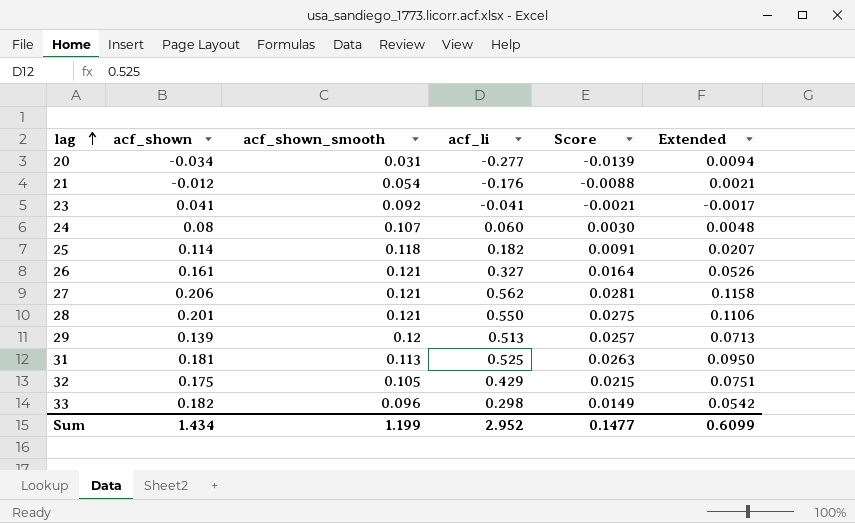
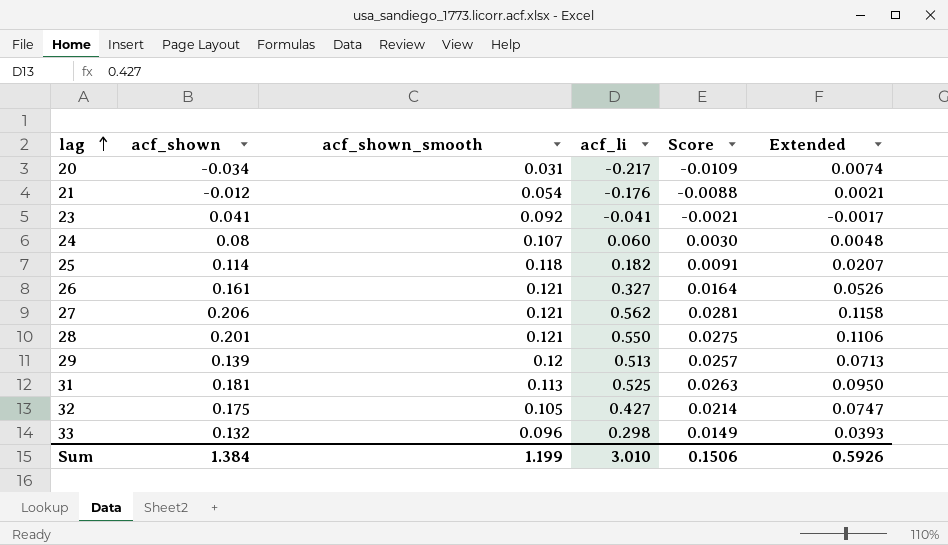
20 | acf_li: -0.277 -> -0.217
20 | Score: -0.0139 -> -0.0109
20 | Extended: 0.0094 -> 0.0074
32 | acf_li: 0.429 -> 0.427
32 | Score: 0.0215 -> 0.0214
32 | Extended: 0.0751 -> 0.0747
33 | acf_shown: 0.182 -> 0.132
33 | Extended: 0.0542 -> 0.0393
Sum | acf_shown: 1.434 -> 1.384
Sum | acf_li: 2.952 -> 3.010
Sum | Score: 0.1477 -> 0.1506
Sum | Extended: 0.6099 -> 0.5926

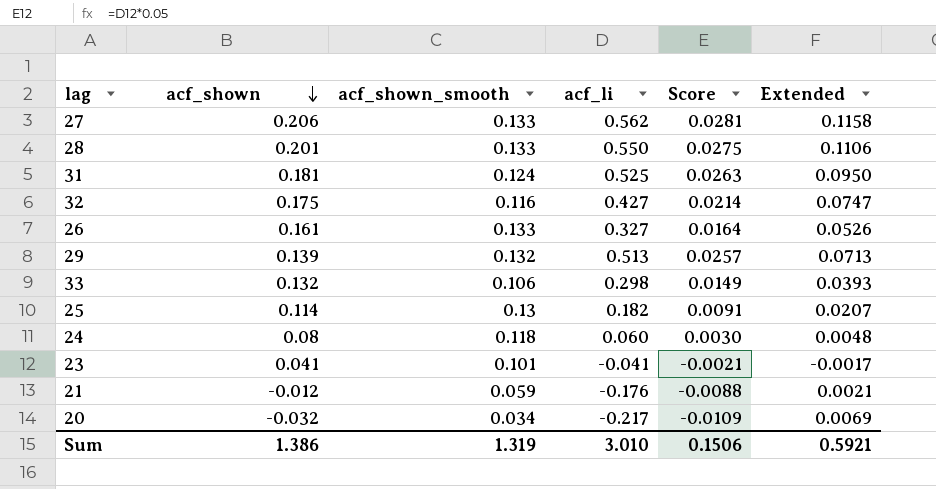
row order: lag ascending -> acf_shown descending
27 | acf_shown_smooth: 0.121 -> 0.133
28 | acf_shown_smooth: 0.121 -> 0.133
31 | acf_shown_smooth: 0.113 -> 0.124
32 | acf_shown_smooth: 0.105 -> 0.116
26 | acf_shown_smooth: 0.121 -> 0.133
29 | acf_shown_smooth: 0.12 -> 0.132
33 | acf_shown_smooth: 0.096 -> 0.106
25 | acf_shown_smooth: 0.118 -> 0.13
24 | acf_shown_smooth: 0.107 -> 0.118
23 | acf_shown_smooth: 0.092 -> 0.101
21 | acf_shown_smooth: 0.054 -> 0.059
20 | acf_shown: -0.034 -> -0.032
20 | acf_shown_smooth: 0.031 -> 0.034
20 | Extended: 0.0074 -> 0.0069
Sum | acf_shown: 1.384 -> 1.386
Sum | acf_shown_smooth: 1.199 -> 1.319
Sum | Extended: 0.5926 -> 0.5921

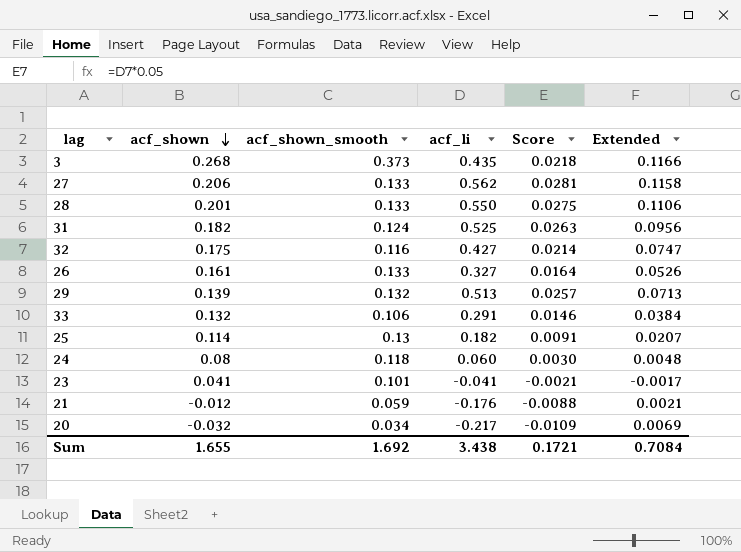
row 3: none -> 0.268 | 0.373 | 0.435 | 0.0218 | 0.1166
31 | acf_shown: 0.181 -> 0.182
31 | Extended: 0.0950 -> 0.0956
33 | acf_li: 0.298 -> 0.291
33 | Score: 0.0149 -> 0.0146
33 | Extended: 0.0393 -> 0.0384
Sum | acf_shown: 1.386 -> 1.655
Sum | acf_shown_smooth: 1.319 -> 1.692
Sum | acf_li: 3.010 -> 3.438
Sum | Score: 0.1506 -> 0.1721
Sum | Extended: 0.5921 -> 0.7084

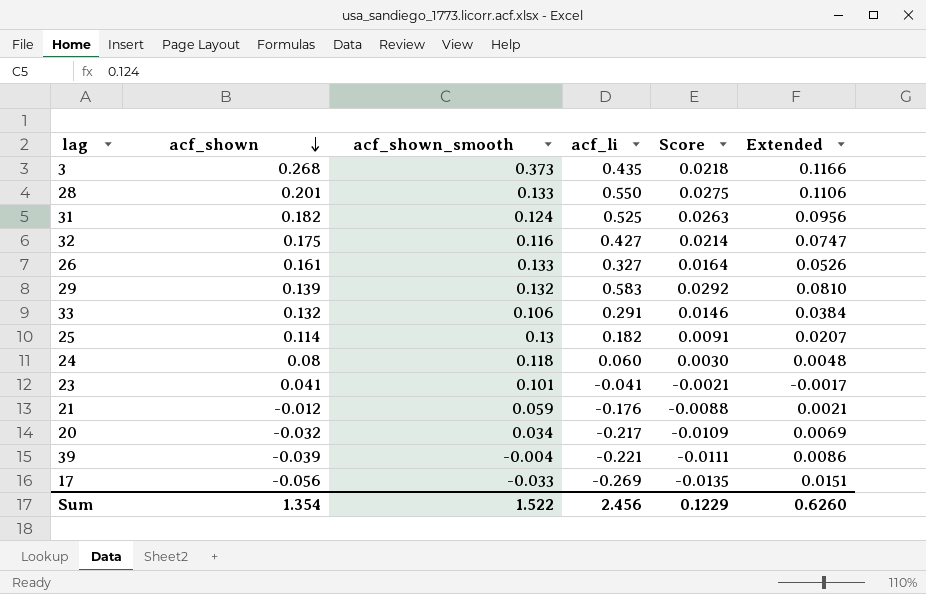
row 27: 0.206 | 0.133 | 0.562 | 0.0281 | 0.1158 -> none
29 | acf_li: 0.513 -> 0.583
29 | Score: 0.0257 -> 0.0292
29 | Extended: 0.0713 -> 0.0810
row 39: none -> -0.039 | -0.004 | -0.221 | -0.0111 | 0.0086
row 17: none -> -0.056 | -0.033 | -0.269 | -0.0135 | 0.0151
Sum | acf_shown: 1.655 -> 1.354
Sum | acf_shown_smooth: 1.692 -> 1.522
Sum | acf_li: 3.438 -> 2.456
Sum | Score: 0.1721 -> 0.1229
Sum | Extended: 0.7084 -> 0.6260

